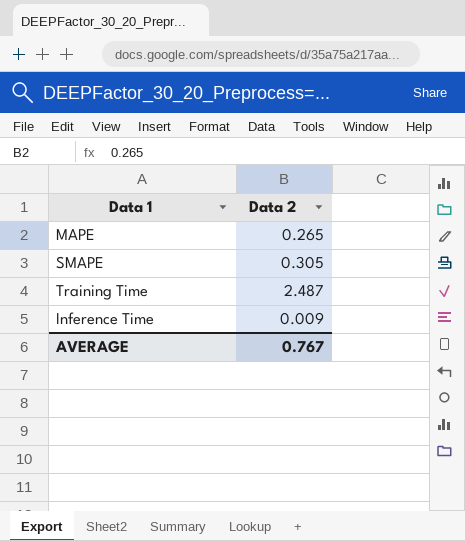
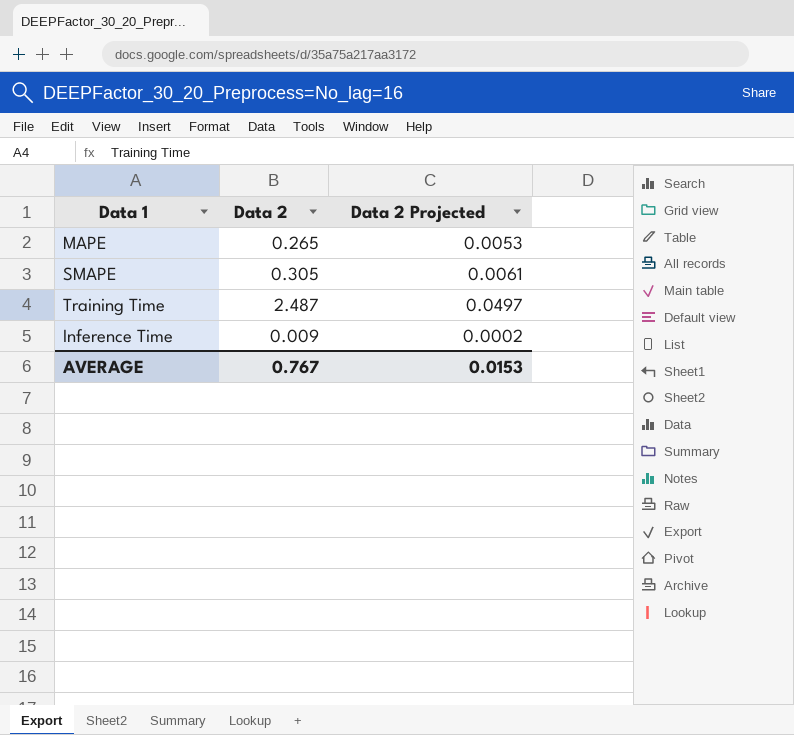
column Data 2 Projected | formula: none -> [Data 2] * 0.02

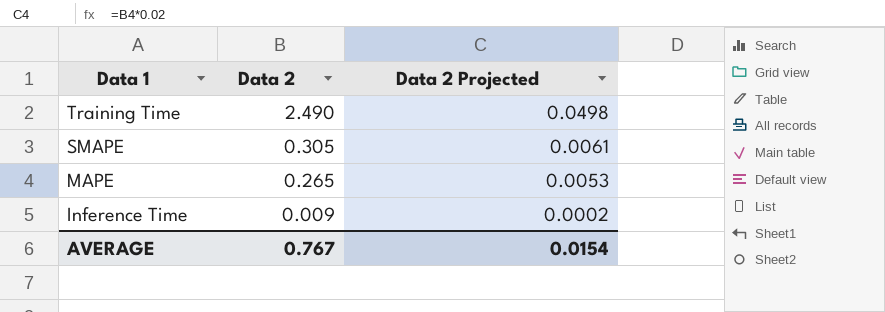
row order: none -> Data 1 descending
Training Time | Data 2: 2.487 -> 2.490
Training Time | Data 2 Projected: 0.0497 -> 0.0498
AVERAGE | Data 2 Projected: 0.0153 -> 0.0154

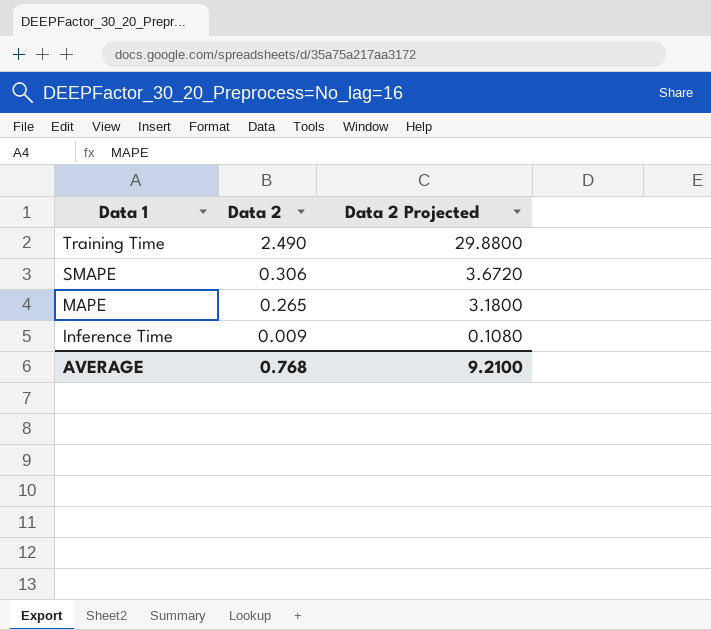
column Data 2 Projected | formula: [Data 2] * 0.02 -> [Data 2] * 12
SMAPE | Data 2: 0.305 -> 0.306
AVERAGE | Data 2: 0.767 -> 0.768
AVERAGE | Data 2 Projected: 0.0154 -> 9.2100

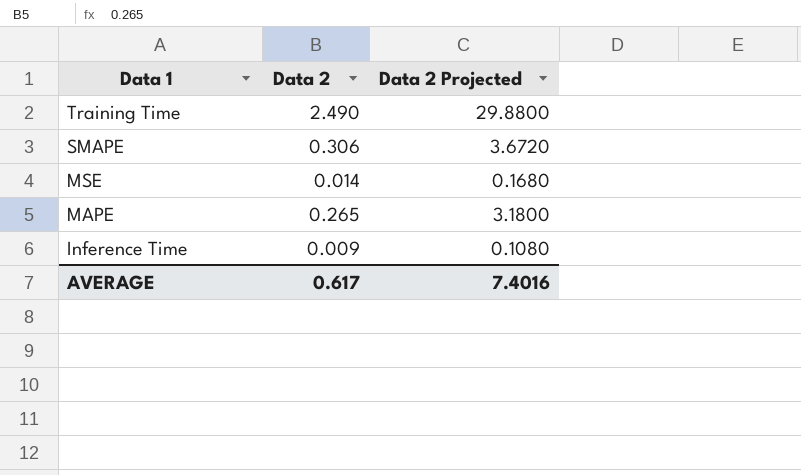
row MSE: none -> 0.014 | 0.1680
AVERAGE | Data 2: 0.768 -> 0.617
AVERAGE | Data 2 Projected: 9.2100 -> 7.4016

